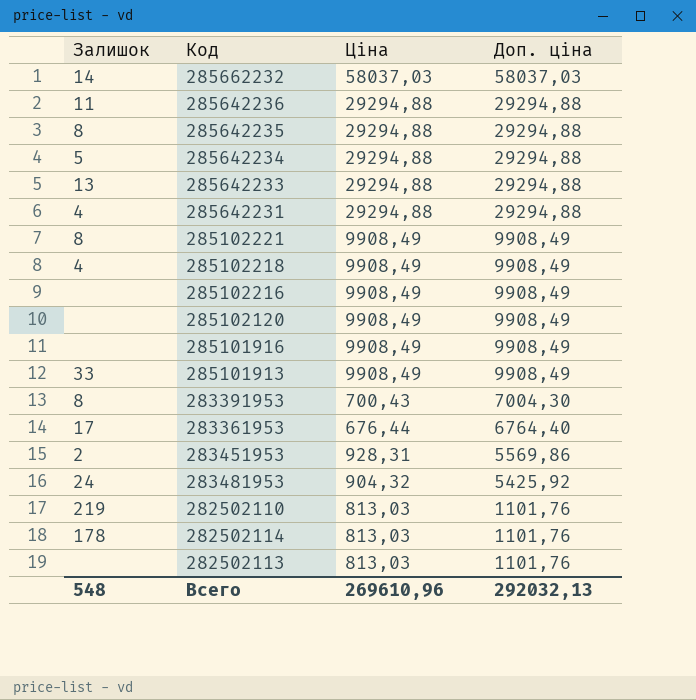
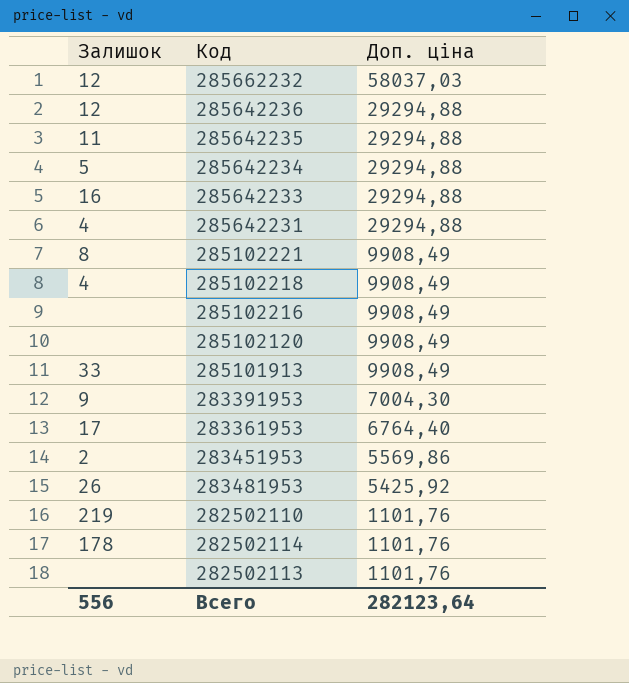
column Ціна | position: 3 -> none
row 285101916: none | 9908,49 | 9908,49 -> none
285662232 | Залишок: 14 -> 12
285642236 | Залишок: 11 -> 12
285642235 | Залишок: 8 -> 11
285642233 | Залишок: 13 -> 16
283391953 | Залишок: 8 -> 9
283481953 | Залишок: 24 -> 26
Всего | Залишок: 548 -> 556
Всего | Доп. ціна: 292032,13 -> 282123,64

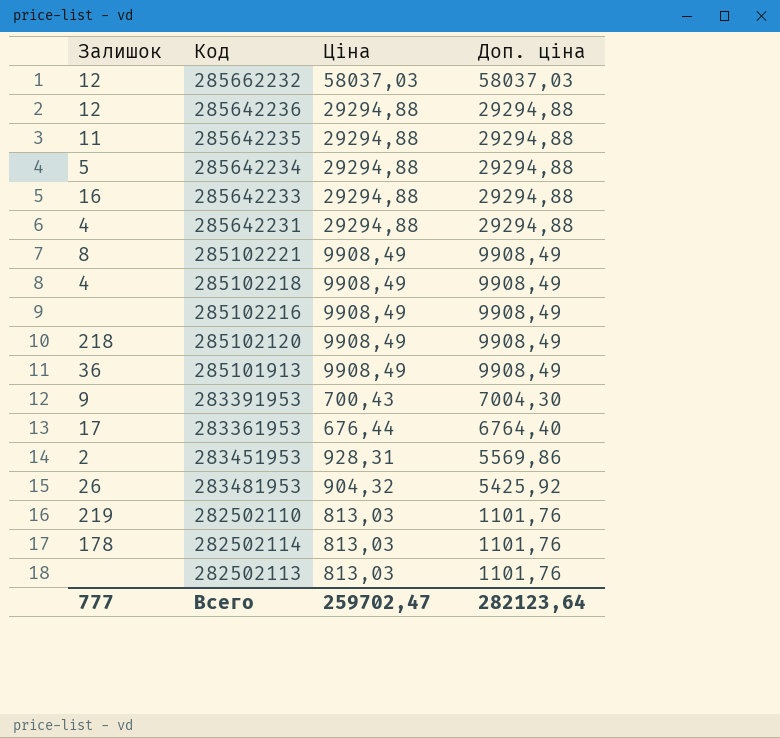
column Ціна | position: none -> 3
285102120 | Залишок: none -> 218
285101913 | Залишок: 33 -> 36
Всего | Залишок: 556 -> 777

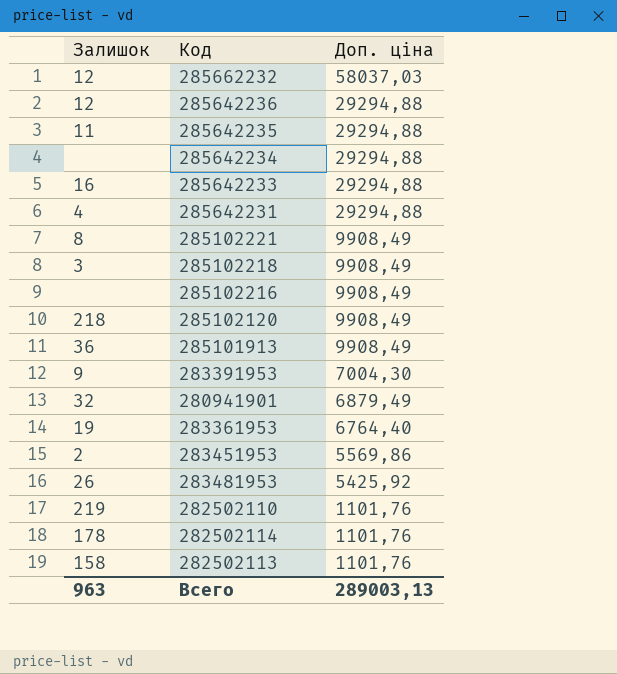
column Ціна | position: 3 -> none
285642234 | Залишок: 5 -> none
285102218 | Залишок: 4 -> 3
row 280941901: none -> 32 | 6879,49
283361953 | Залишок: 17 -> 19
282502113 | Залишок: none -> 158
Всего | Залишок: 777 -> 963
Всего | Доп. ціна: 282123,64 -> 289003,13

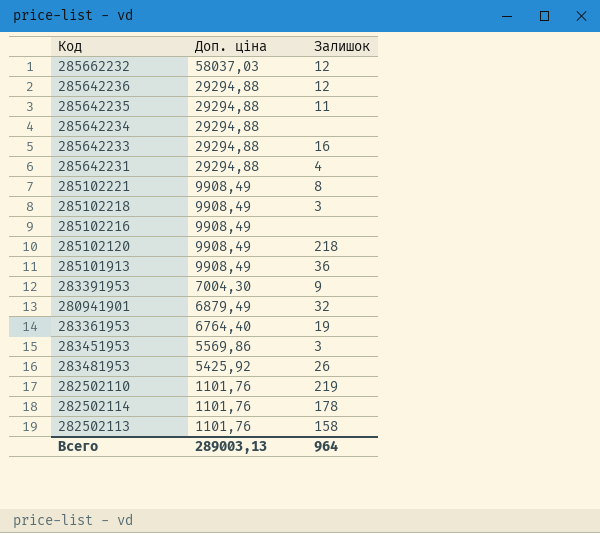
column Залишок | position: 1 -> 3
283451953 | Залишок: 2 -> 3
Всего | Залишок: 963 -> 964

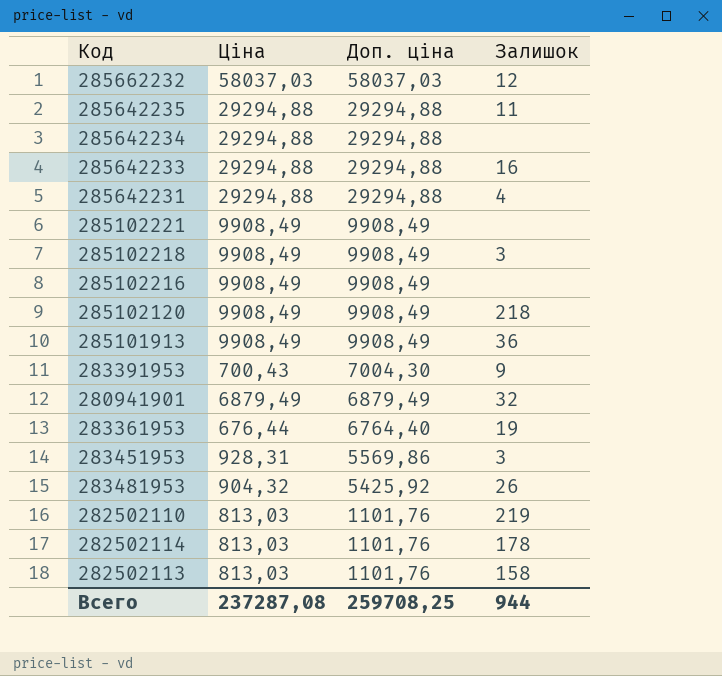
column Ціна | position: none -> 2
row 285642236: 29294,88 | 12 -> none
285102221 | Залишок: 8 -> none
Всего | Доп. ціна: 289003,13 -> 259708,25
Всего | Залишок: 964 -> 944

